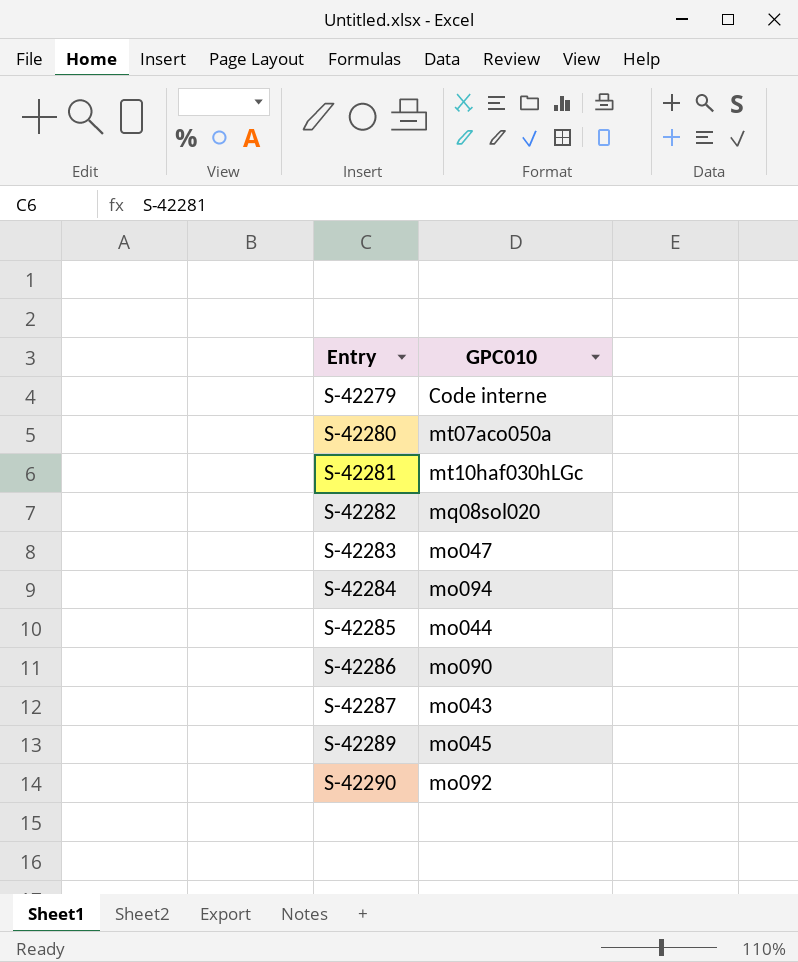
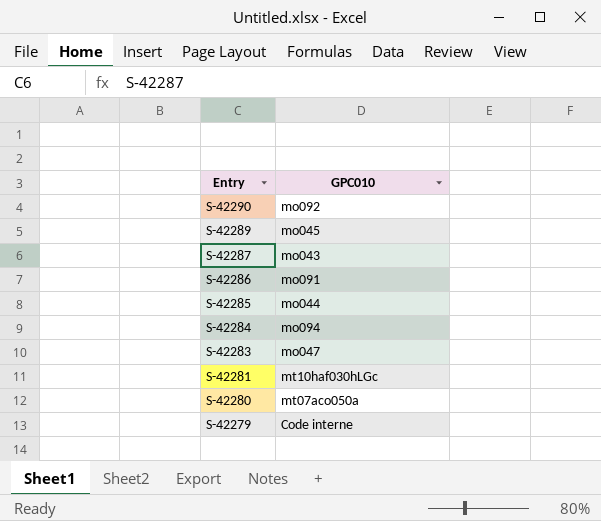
row order: Entry ascending -> Entry descending
row S-42282: mq08sol020 -> none
S-42286 | GPC010: mo090 -> mo091

